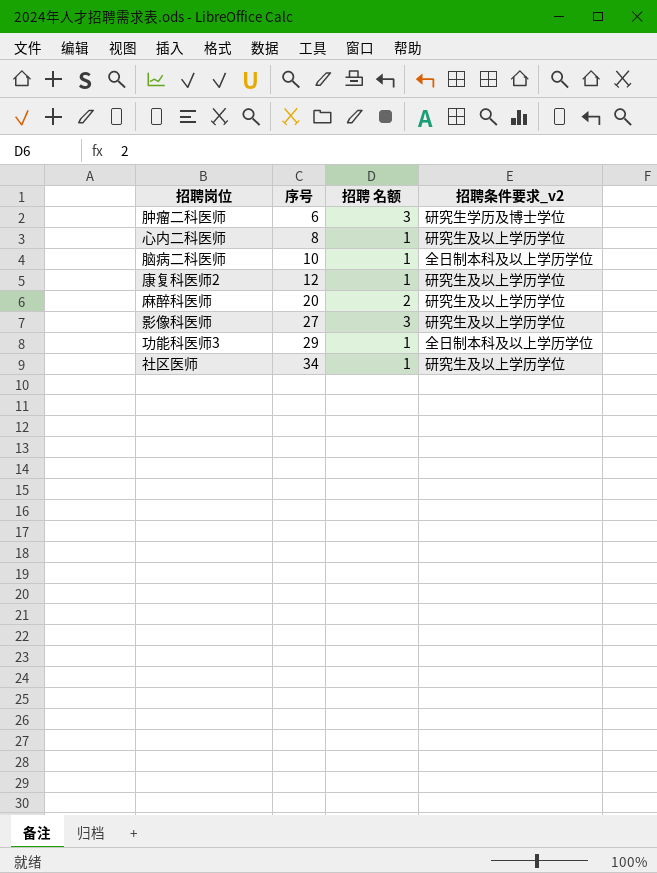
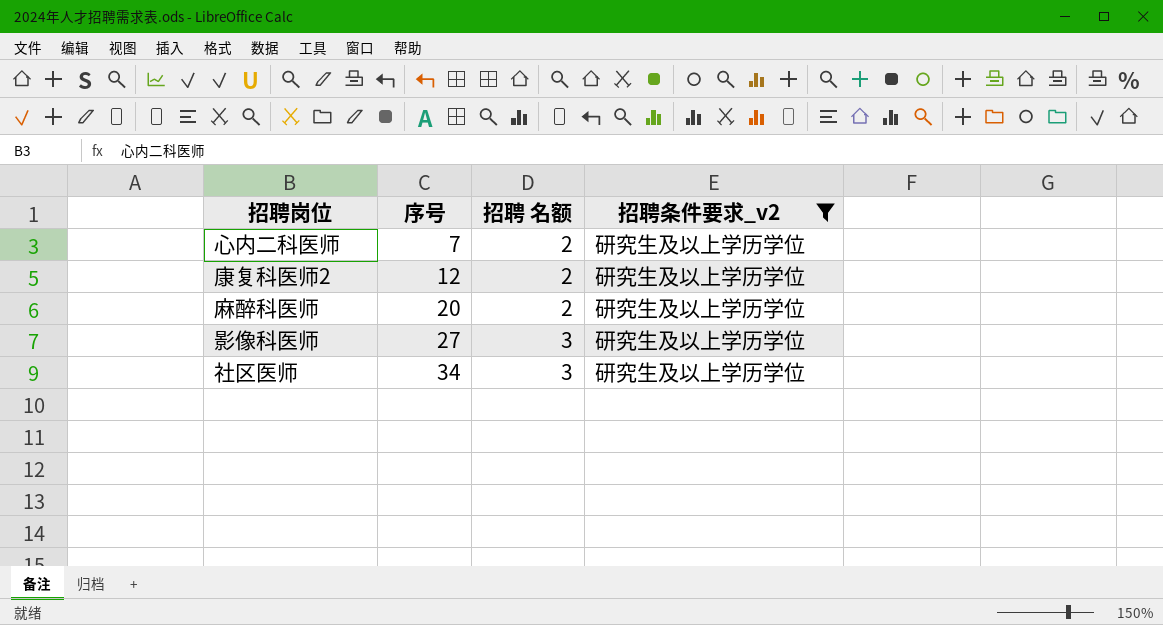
filter: none -> 招聘条件要求_v2 = 研究生及以上学历学位
心内二科医师 | 序号: 8 -> 7
心内二科医师 | 招聘 名额: 1 -> 2
康复科医师2 | 招聘 名额: 1 -> 2
社区医师 | 招聘 名额: 1 -> 3

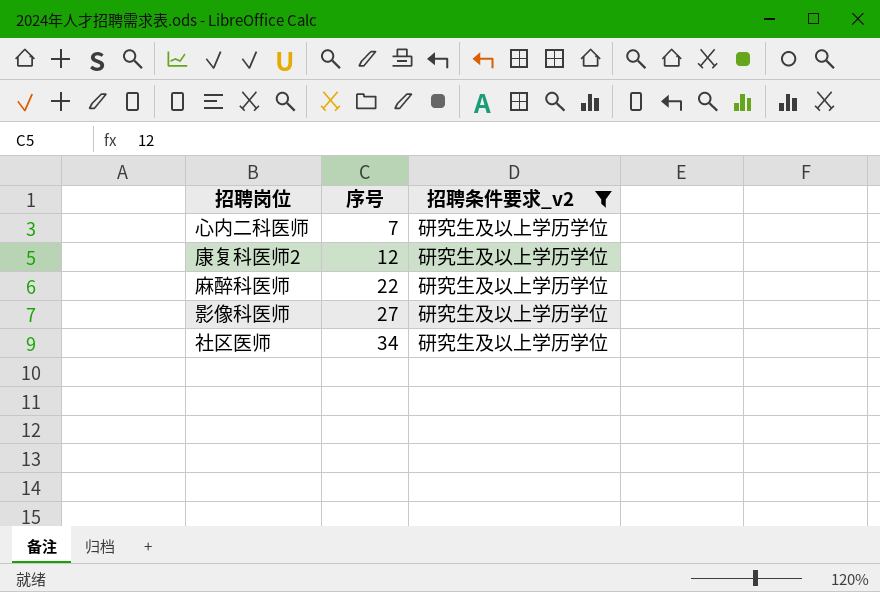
column 招聘 名额 | position: 3 -> none
麻醉科医师 | 序号: 20 -> 22

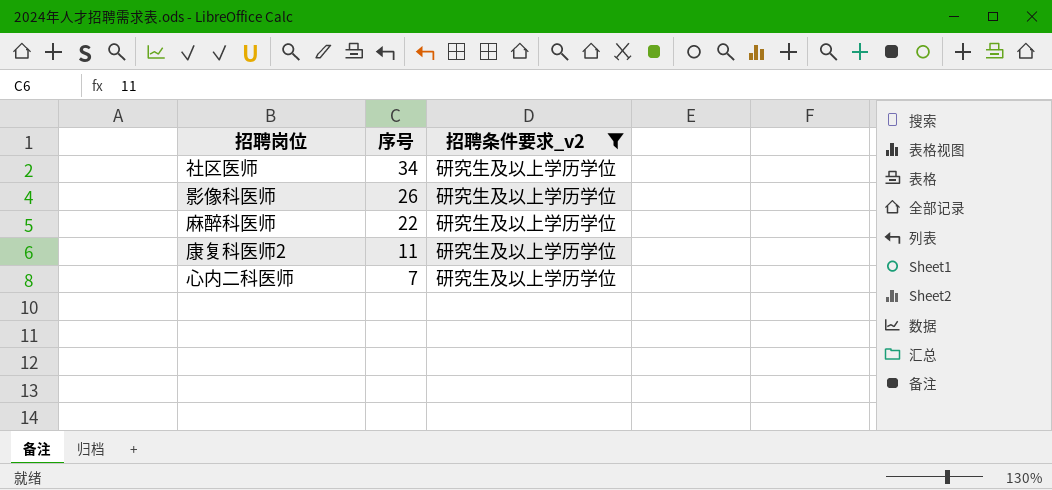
row order: 序号 ascending -> 序号 descending
影像科医师 | 序号: 27 -> 26
康复科医师2 | 序号: 12 -> 11

